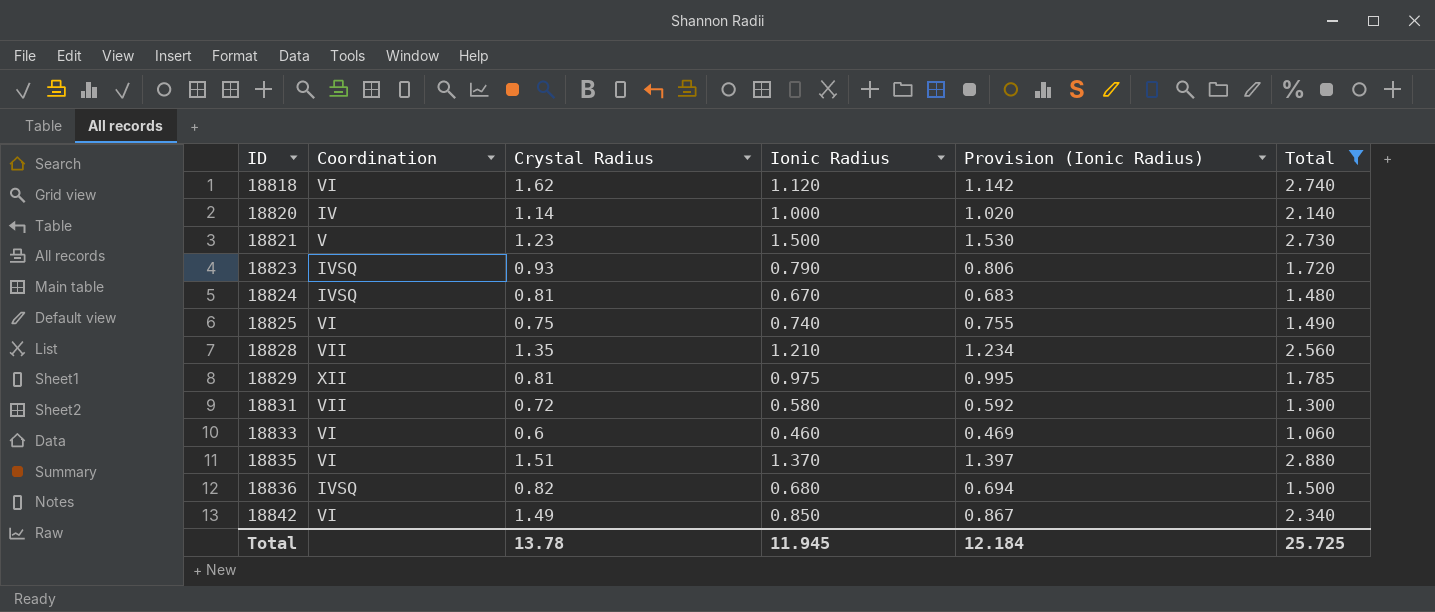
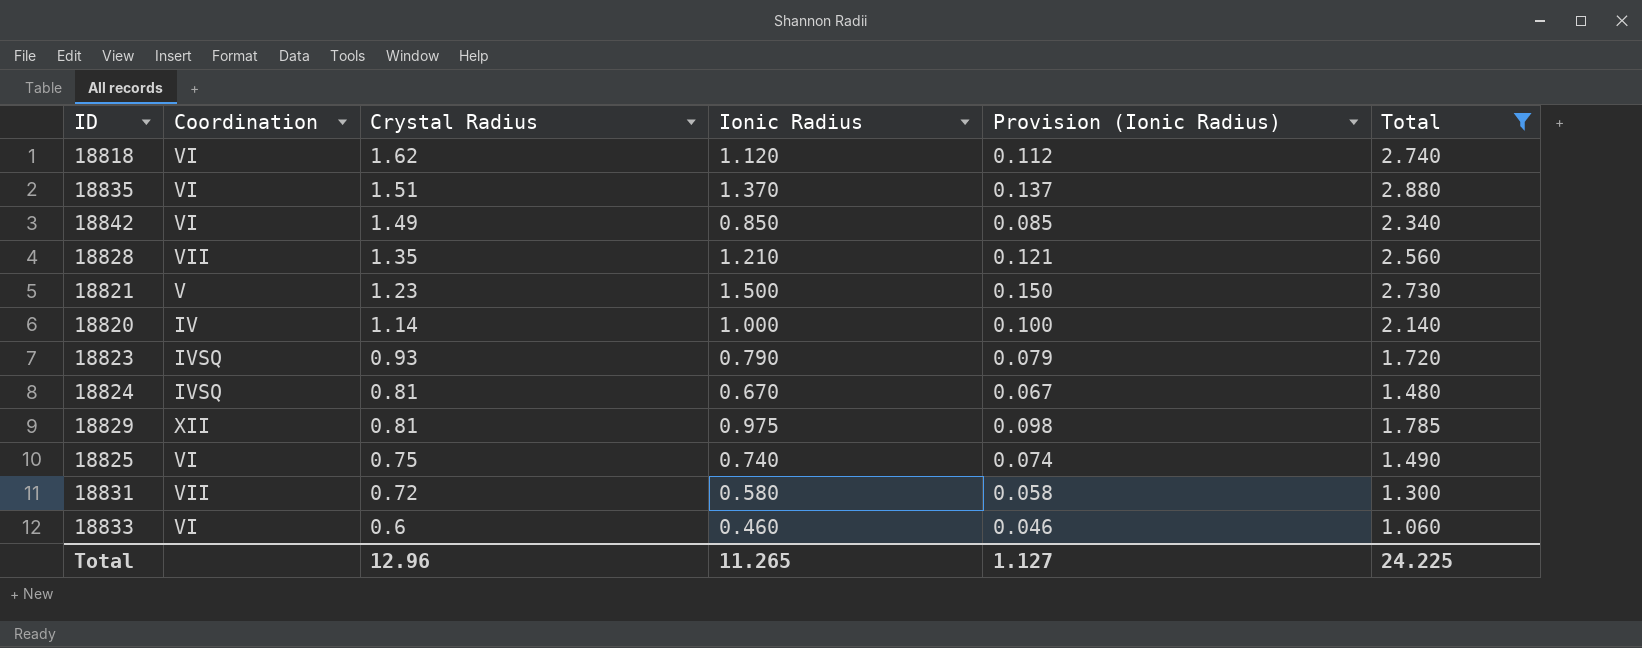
row order: ID ascending -> Crystal Radius descending
column Provision (Ionic Radius) | formula: [Ionic Radius] * 1.02 -> [Ionic Radius] * 0.1
row 18836: IVSQ | 0.82 | 0.680 | 0.694 | 1.500 -> none
Total | Crystal Radius: 13.78 -> 12.96
Total | Ionic Radius: 11.945 -> 11.265
Total | Provision (Ionic Radius): 12.184 -> 1.127
Total | Total: 25.725 -> 24.225

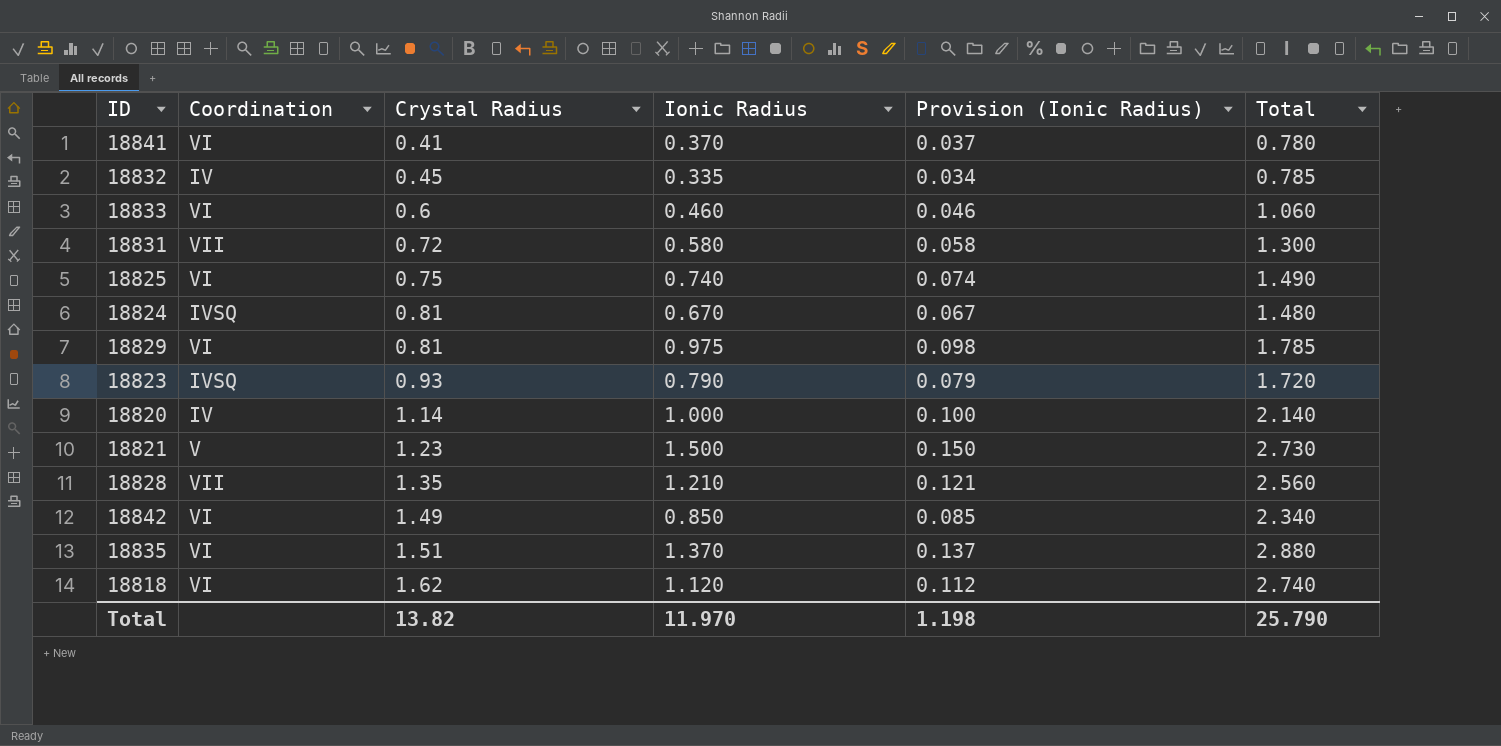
filter: Total >= 1.060 -> none
row order: Crystal Radius descending -> Crystal Radius ascending
18829 | Coordination: XII -> VI
Total | Crystal Radius: 12.96 -> 13.82
Total | Ionic Radius: 11.265 -> 11.970
Total | Provision (Ionic Radius): 1.127 -> 1.198
Total | Total: 24.225 -> 25.790

